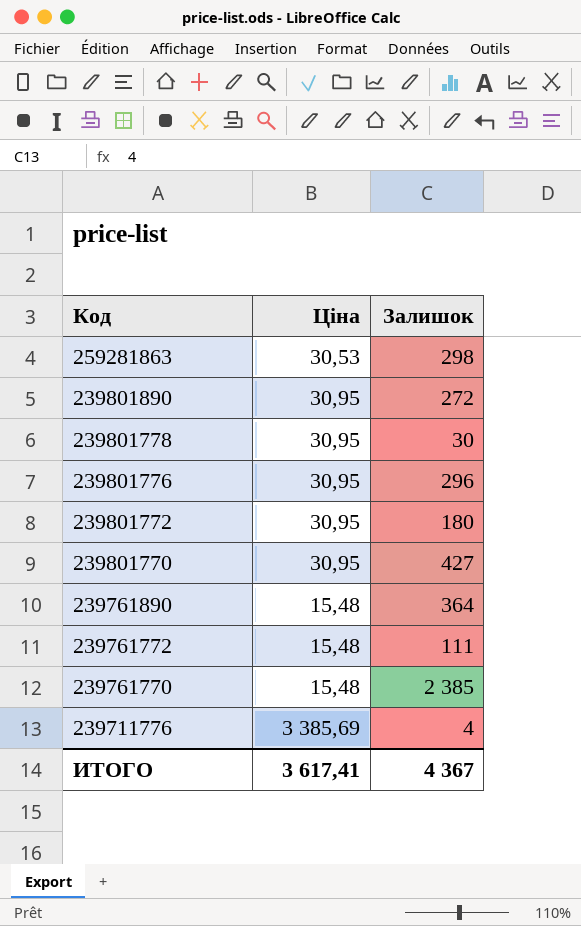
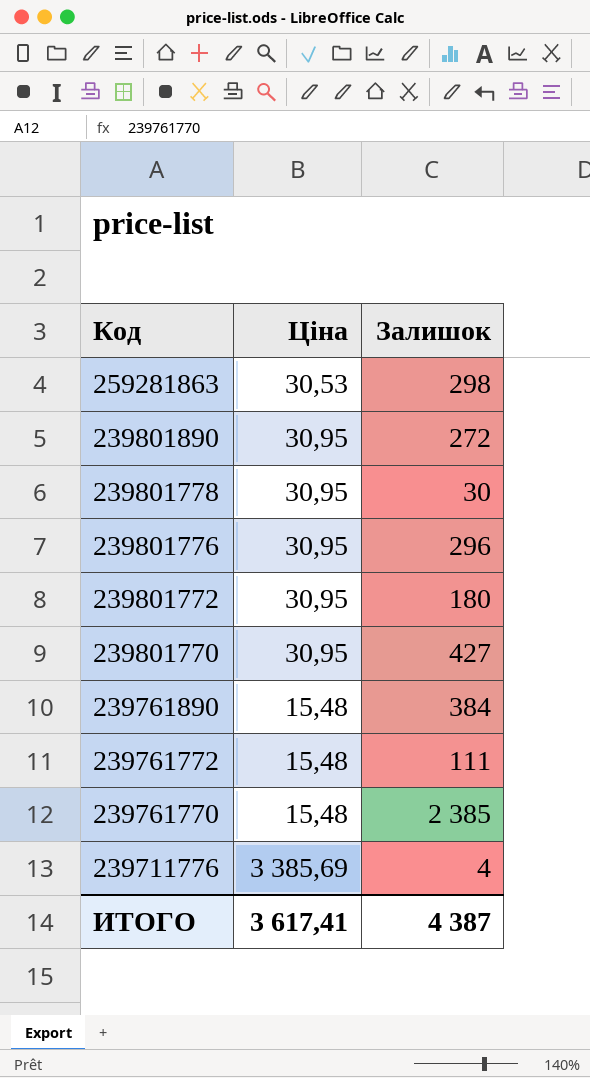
239761890 | Залишок: 364 -> 384
ИТОГО | Залишок: 4 367 -> 4 387

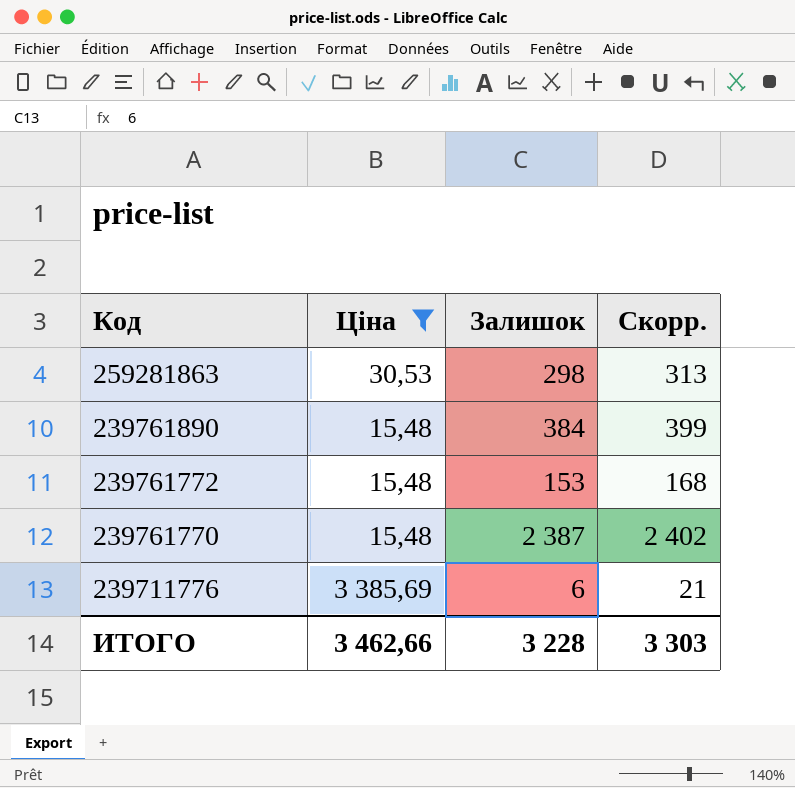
filter: none -> Ціна != 30,95
column Скорр. | formula: none -> [Залишок] + 15
239761772 | Залишок: 111 -> 153
239761770 | Залишок: 2 385 -> 2 387
239711776 | Залишок: 4 -> 6
ИТОГО | Ціна: 3 617,41 -> 3 462,66
ИТОГО | Залишок: 4 387 -> 3 228

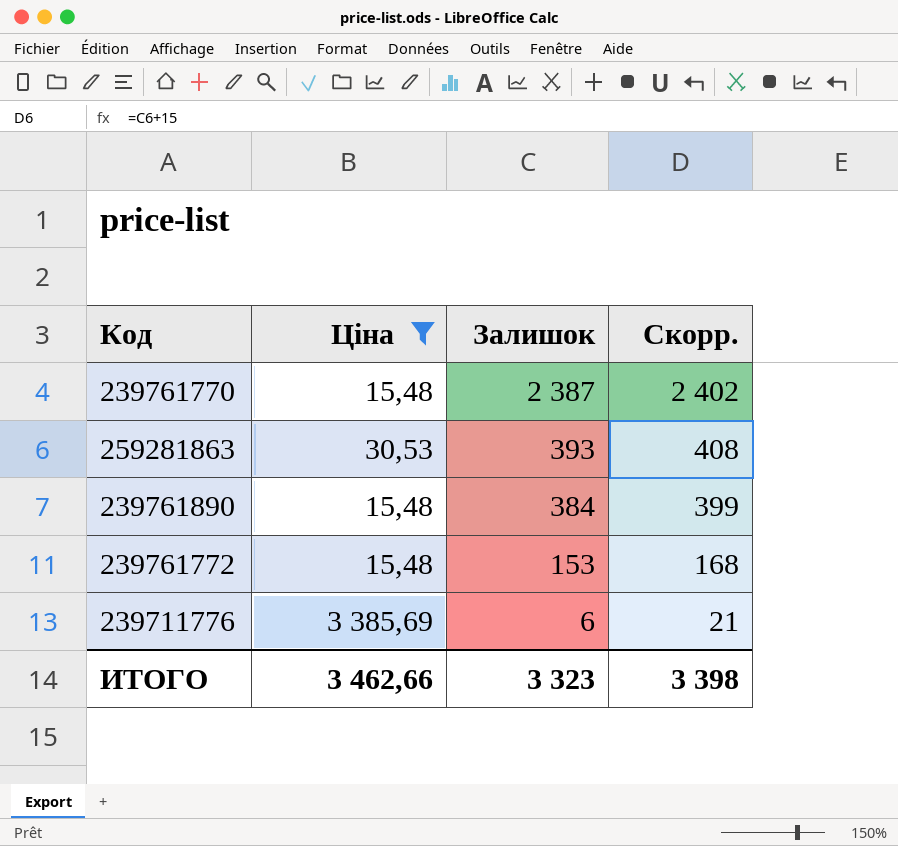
row order: Код descending -> Залишок descending
259281863 | Залишок: 298 -> 393
259281863 | Скорр.: 313 -> 408
ИТОГО | Залишок: 3 228 -> 3 323
ИТОГО | Скорр.: 3 303 -> 3 398

